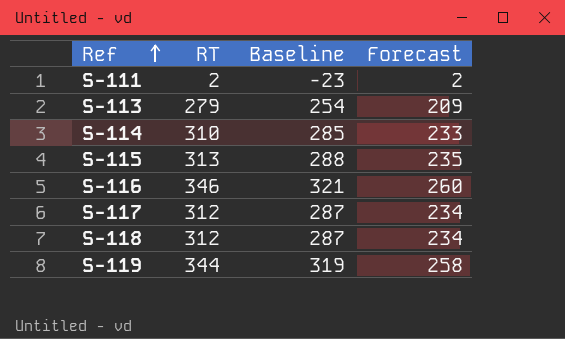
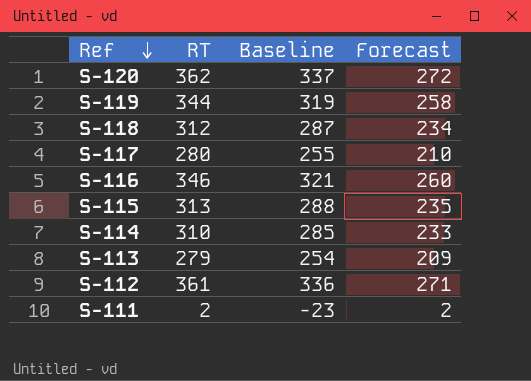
row order: Ref ascending -> Ref descending
row S-120: none -> 362 | 337 | 272
S-117 | RT: 312 -> 280
S-117 | Baseline: 287 -> 255
S-117 | Forecast: 234 -> 210
row S-112: none -> 361 | 336 | 271

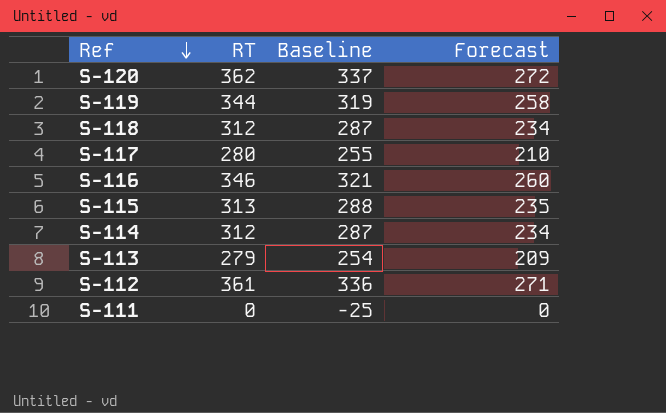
S-114 | RT: 310 -> 312
S-114 | Baseline: 285 -> 287
S-114 | Forecast: 233 -> 234
S-111 | RT: 2 -> 0
S-111 | Baseline: -23 -> -25
S-111 | Forecast: 2 -> 0

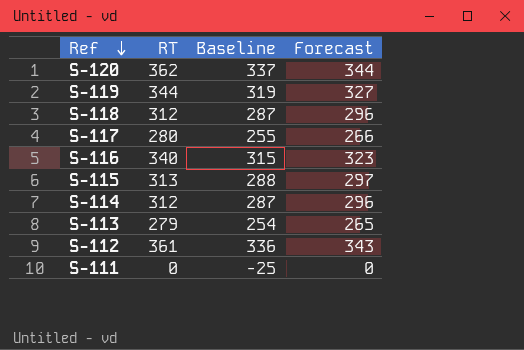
column Forecast | formula: [RT] * 0.75 -> [RT] * 0.95
S-116 | RT: 346 -> 340
S-116 | Baseline: 321 -> 315

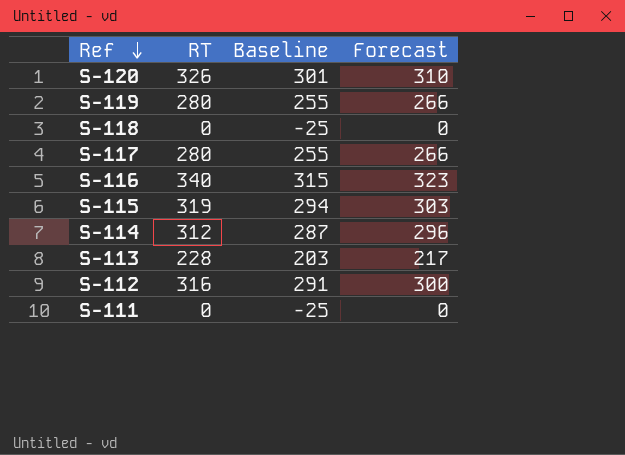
S-120 | RT: 362 -> 326
S-120 | Baseline: 337 -> 301
S-120 | Forecast: 344 -> 310
S-119 | RT: 344 -> 280
S-119 | Baseline: 319 -> 255
S-119 | Forecast: 327 -> 266
S-118 | RT: 312 -> 0
S-118 | Baseline: 287 -> -25
S-118 | Forecast: 296 -> 0
S-115 | RT: 313 -> 319
S-115 | Baseline: 288 -> 294
S-115 | Forecast: 297 -> 303
S-113 | RT: 279 -> 228
S-113 | Baseline: 254 -> 203
S-113 | Forecast: 265 -> 217
S-112 | RT: 361 -> 316
S-112 | Baseline: 336 -> 291
S-112 | Forecast: 343 -> 300

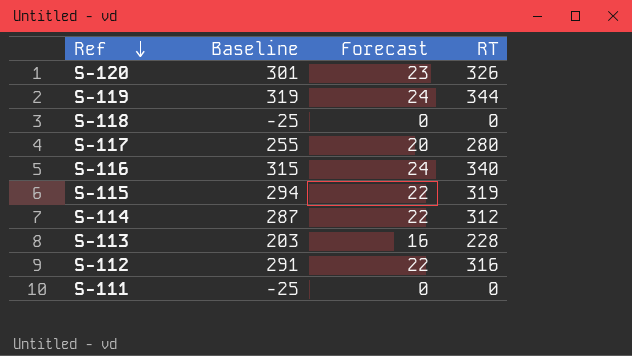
column Forecast | formula: [RT] * 0.95 -> [RT] * 0.07
column RT | position: 2 -> 4
S-119 | Baseline: 255 -> 319
S-119 | RT: 280 -> 344

